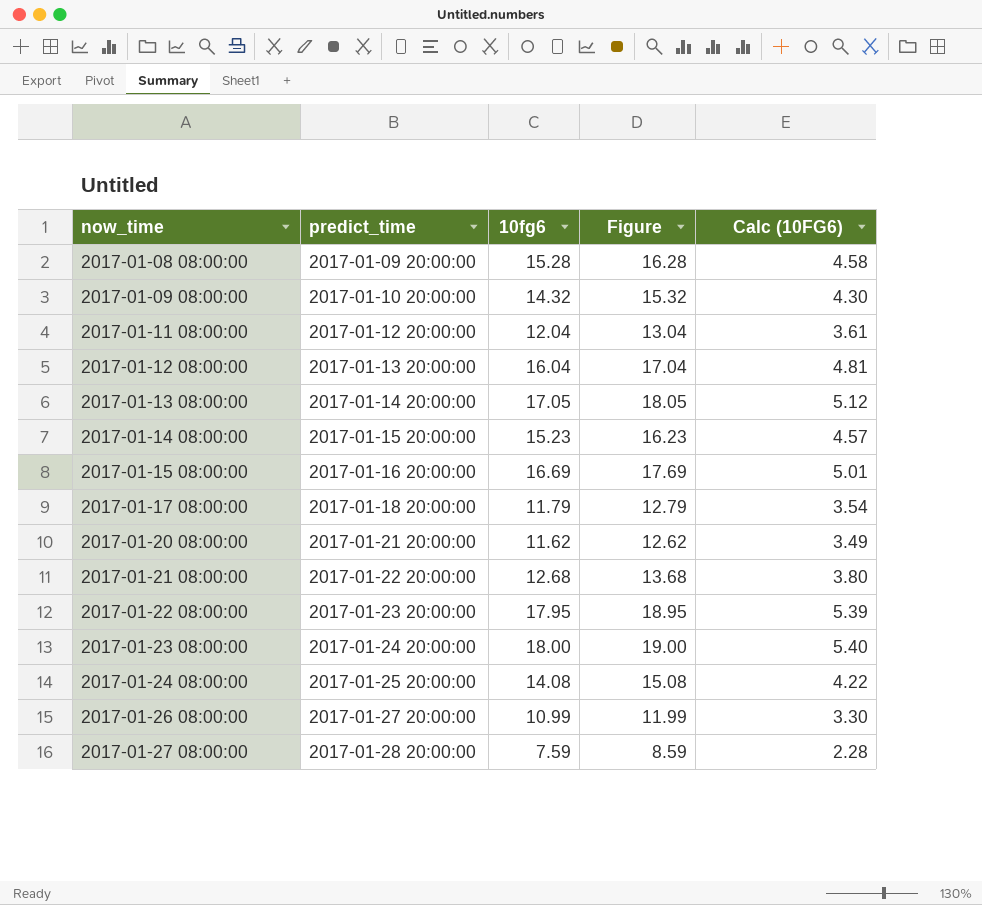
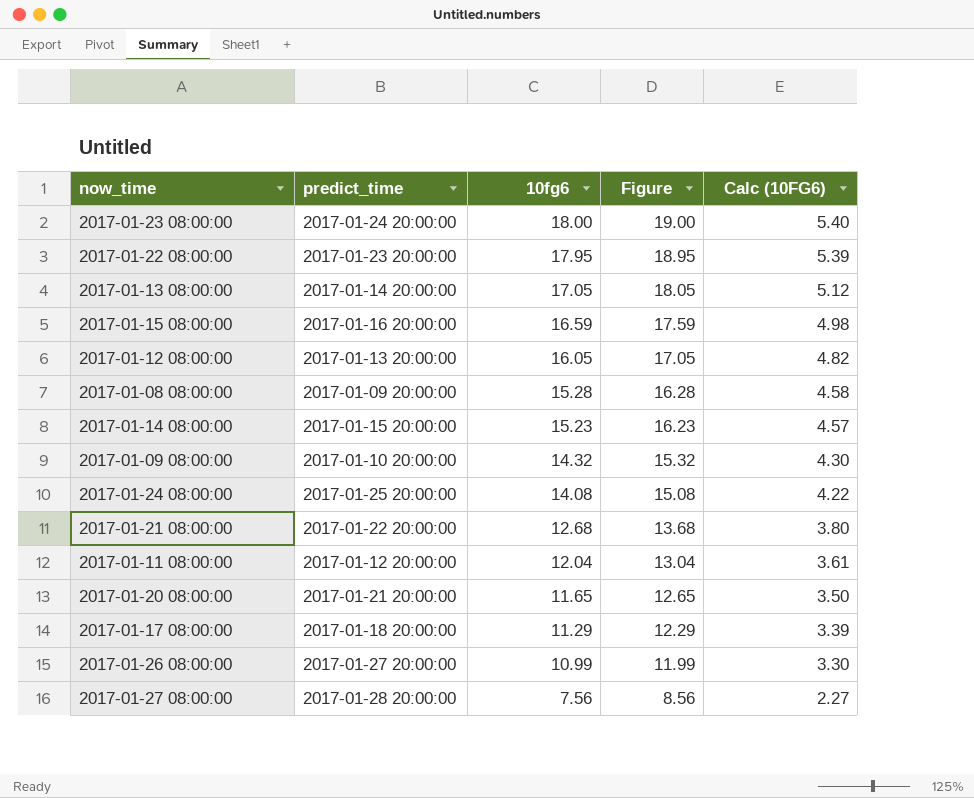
row order: now_time ascending -> 10fg6 descending
2017-01-15 08:00:00 | 10fg6: 16.69 -> 16.59
2017-01-15 08:00:00 | Figure: 17.69 -> 17.59
2017-01-15 08:00:00 | Calc (10FG6): 5.01 -> 4.98
2017-01-12 08:00:00 | 10fg6: 16.04 -> 16.05
2017-01-12 08:00:00 | Figure: 17.04 -> 17.05
2017-01-12 08:00:00 | Calc (10FG6): 4.81 -> 4.82
2017-01-20 08:00:00 | 10fg6: 11.62 -> 11.65
2017-01-20 08:00:00 | Figure: 12.62 -> 12.65
2017-01-20 08:00:00 | Calc (10FG6): 3.49 -> 3.50
2017-01-17 08:00:00 | 10fg6: 11.79 -> 11.29
2017-01-17 08:00:00 | Figure: 12.79 -> 12.29
2017-01-17 08:00:00 | Calc (10FG6): 3.54 -> 3.39
2017-01-27 08:00:00 | 10fg6: 7.59 -> 7.56
2017-01-27 08:00:00 | Figure: 8.59 -> 8.56
2017-01-27 08:00:00 | Calc (10FG6): 2.28 -> 2.27

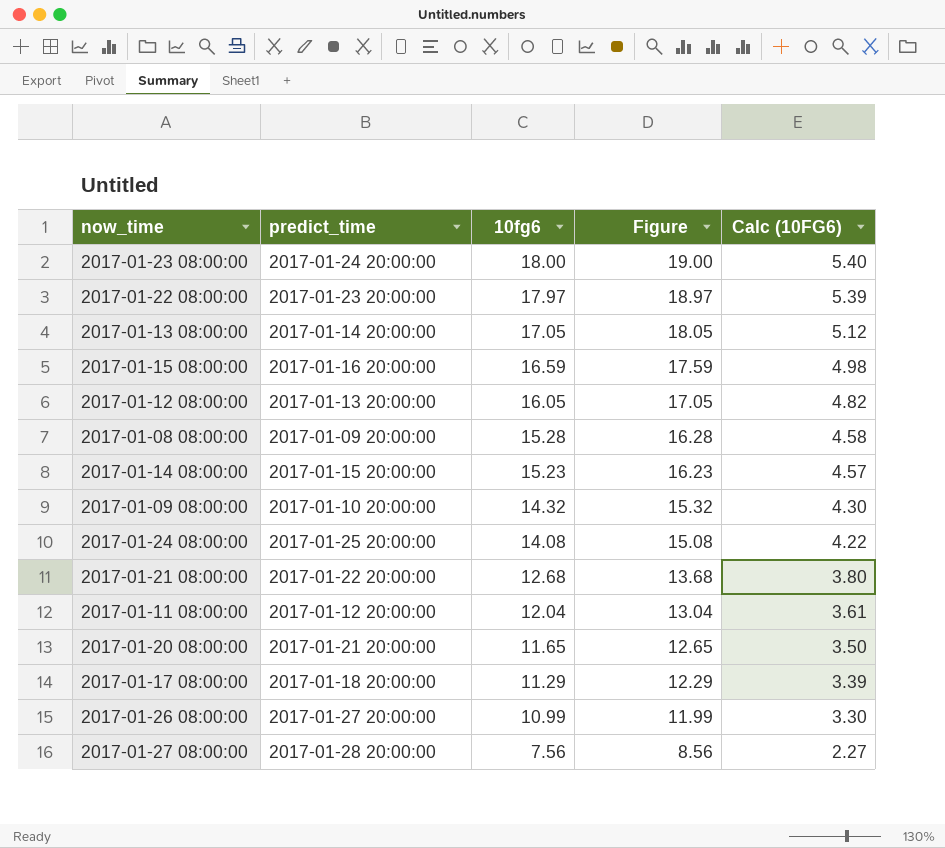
2017-01-22 08:00:00 | 10fg6: 17.95 -> 17.97
2017-01-22 08:00:00 | Figure: 18.95 -> 18.97

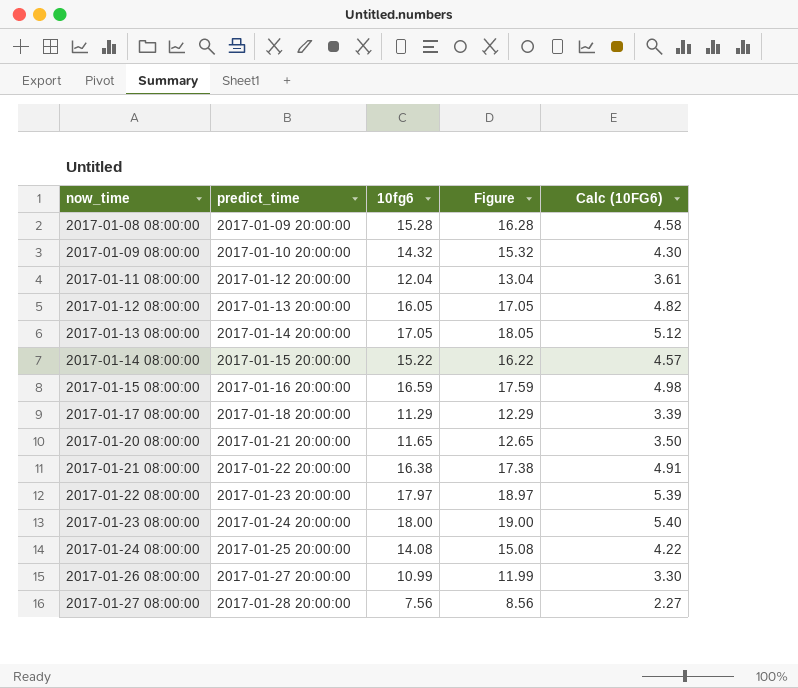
row order: 10fg6 descending -> now_time ascending
2017-01-14 08:00:00 | 10fg6: 15.23 -> 15.22
2017-01-14 08:00:00 | Figure: 16.23 -> 16.22
2017-01-21 08:00:00 | 10fg6: 12.68 -> 16.38
2017-01-21 08:00:00 | Figure: 13.68 -> 17.38
2017-01-21 08:00:00 | Calc (10FG6): 3.80 -> 4.91

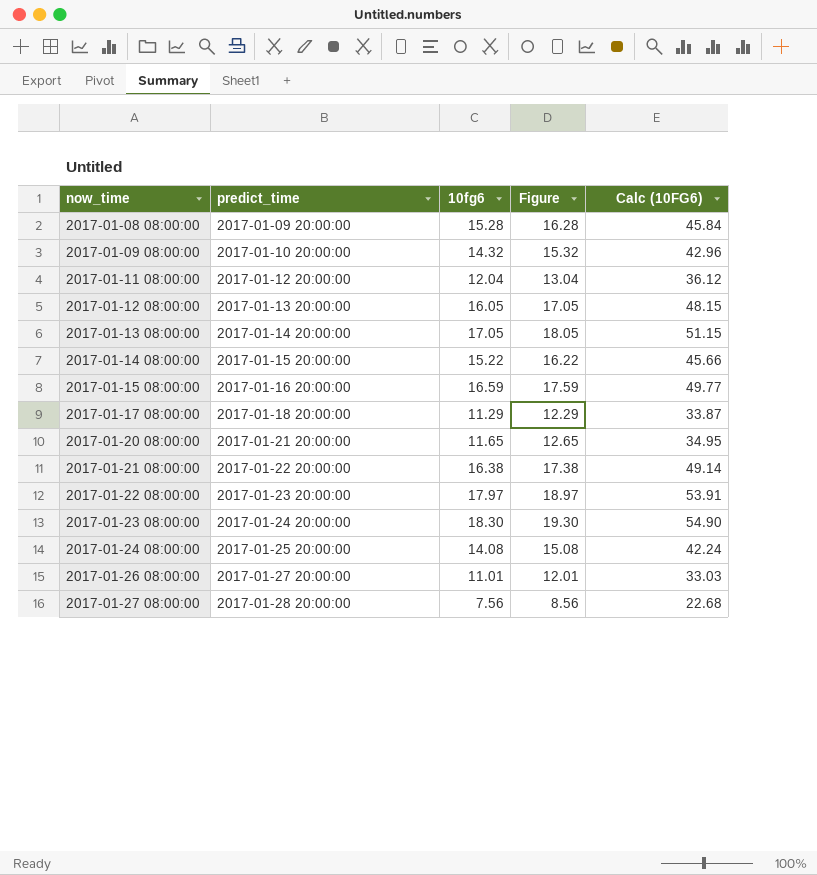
column Calc (10FG6) | formula: [10fg6] * 0.3 -> [10fg6] * 3
2017-01-23 08:00:00 | 10fg6: 18.00 -> 18.30
2017-01-23 08:00:00 | Figure: 19.00 -> 19.30
2017-01-26 08:00:00 | 10fg6: 10.99 -> 11.01
2017-01-26 08:00:00 | Figure: 11.99 -> 12.01

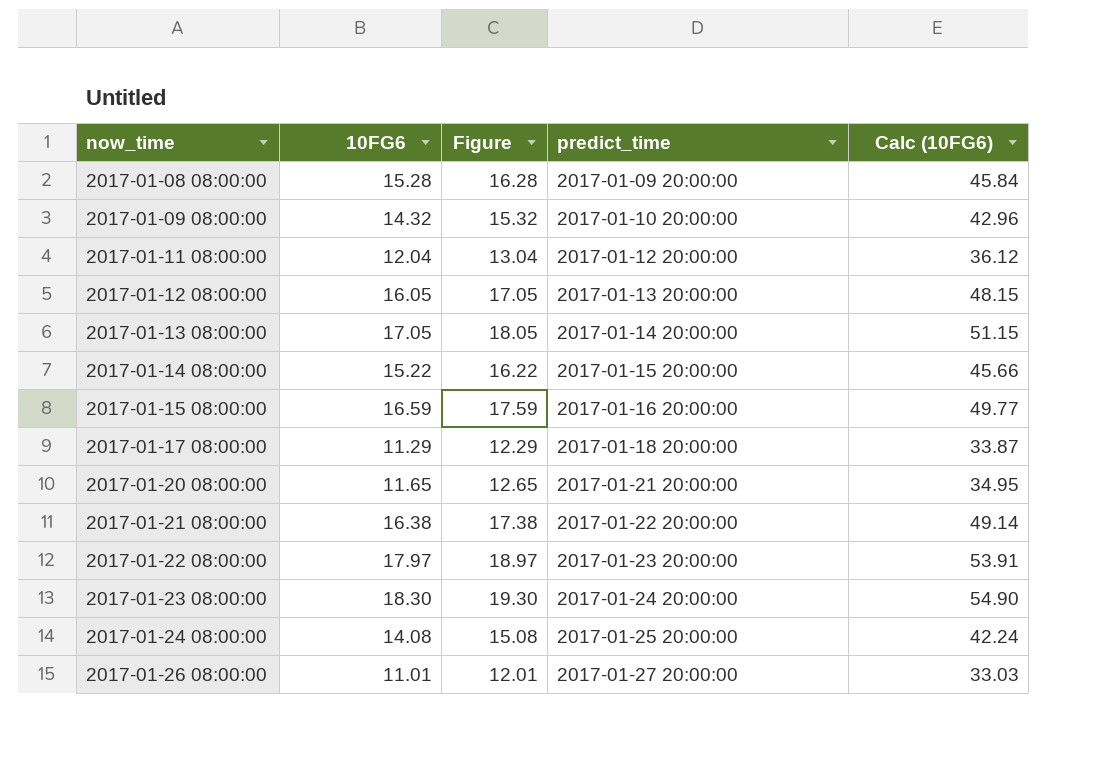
column name: 10fg6 -> 10FG6
column predict_time | position: 2 -> 4
row 2017-01-27 08:00:00: 2017-01-28 20:00:00 | 7.56 | 8.56 | 22.68 -> none

